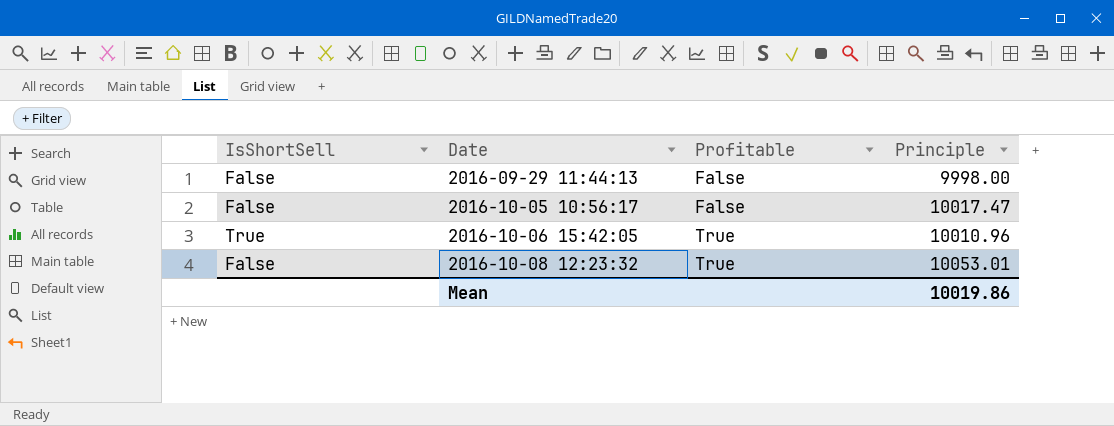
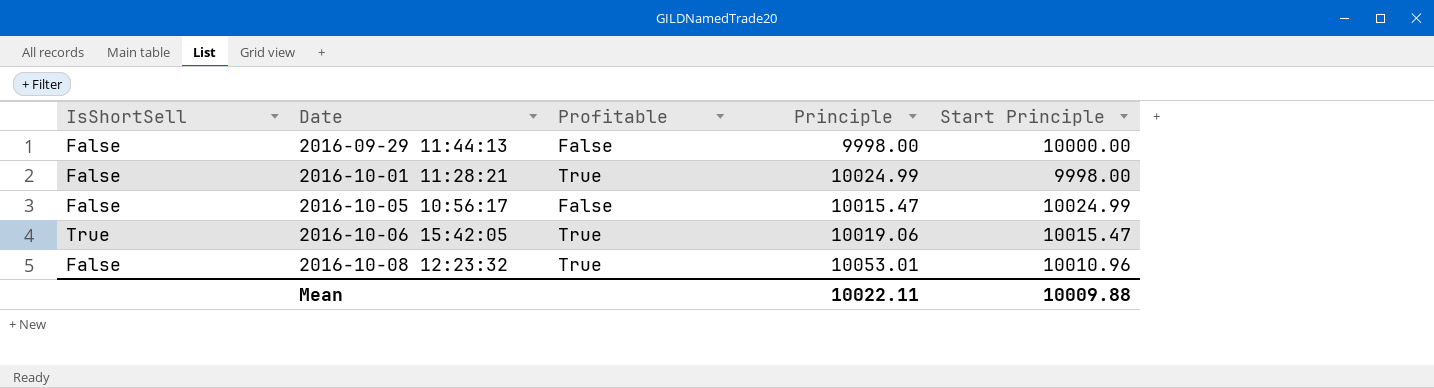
column Start Principle | position: none -> 5
row 2016-10-01 11:28:21: none -> False | True | 10024.99 | 9998.00
2016-10-05 10:56:17 | Principle: 10017.47 -> 10015.47
2016-10-06 15:42:05 | Principle: 10010.96 -> 10019.06
Mean | Principle: 10019.86 -> 10022.11

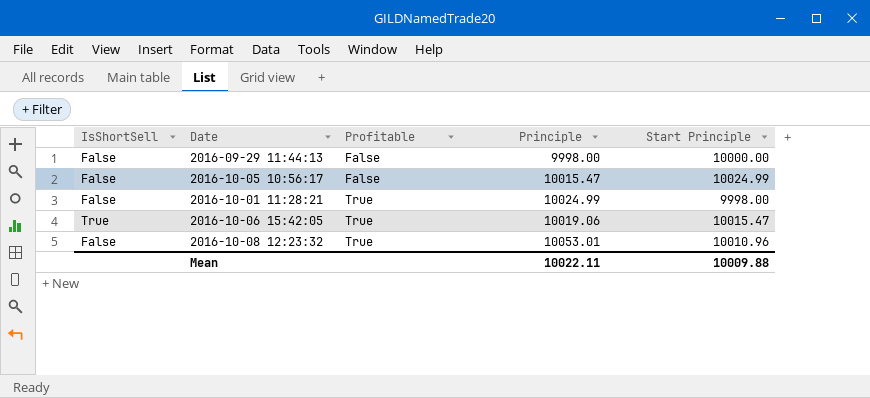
row order: Date ascending -> Profitable ascending

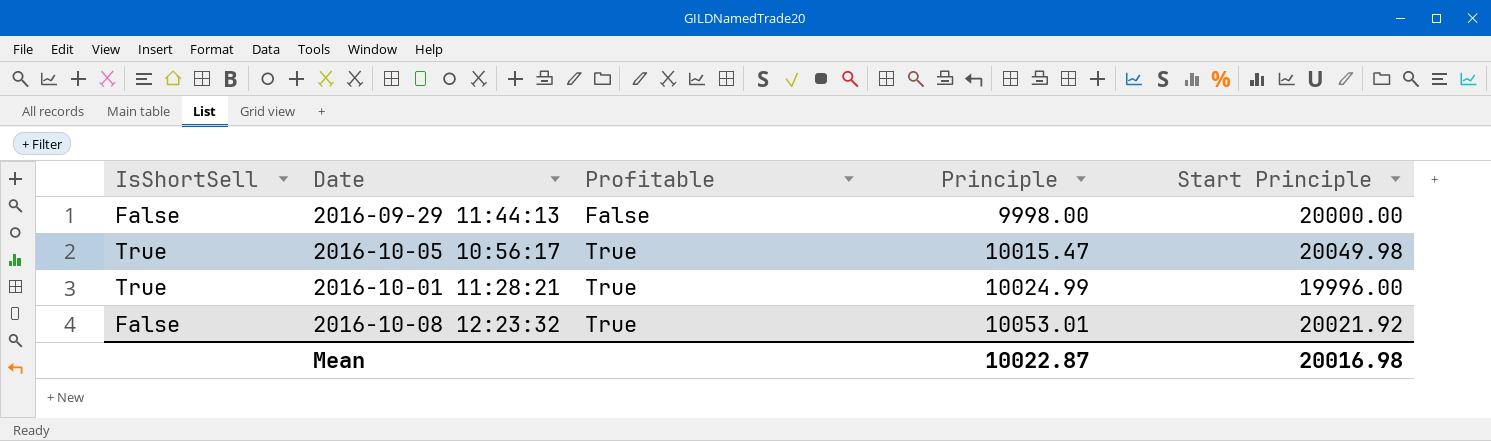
row 2016-10-06 15:42:05: True | True | 10019.06 | 10015.47 -> none
2016-09-29 11:44:13 | Start Principle: 10000.00 -> 20000.00
2016-10-05 10:56:17 | IsShortSell: False -> True
2016-10-05 10:56:17 | Profitable: False -> True
2016-10-05 10:56:17 | Start Principle: 10024.99 -> 20049.98
2016-10-01 11:28:21 | IsShortSell: False -> True
2016-10-01 11:28:21 | Start Principle: 9998.00 -> 19996.00
2016-10-08 12:23:32 | Start Principle: 10010.96 -> 20021.92
Mean | Principle: 10022.11 -> 10022.87
Mean | Start Principle: 10009.88 -> 20016.98

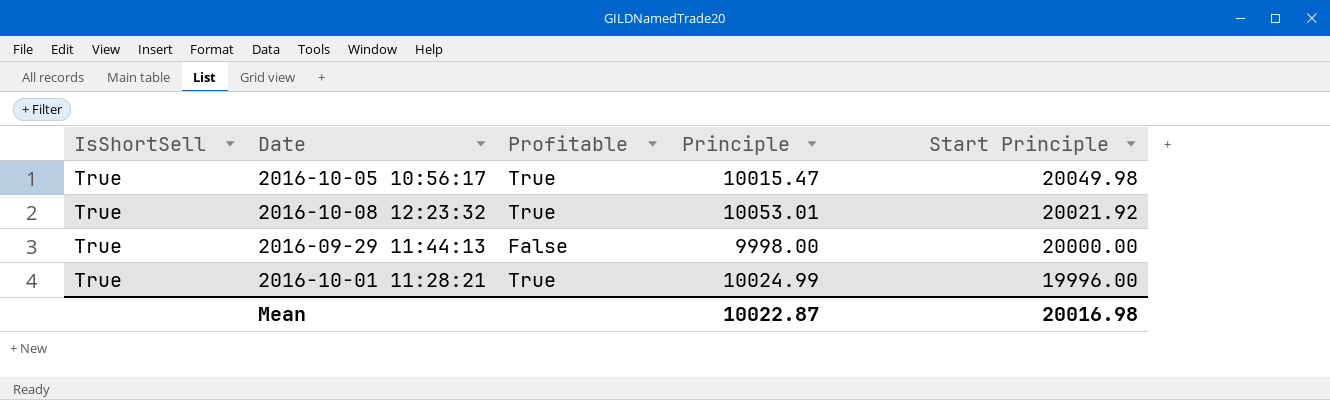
row order: Profitable ascending -> Start Principle descending
2016-10-08 12:23:32 | IsShortSell: False -> True
2016-09-29 11:44:13 | IsShortSell: False -> True

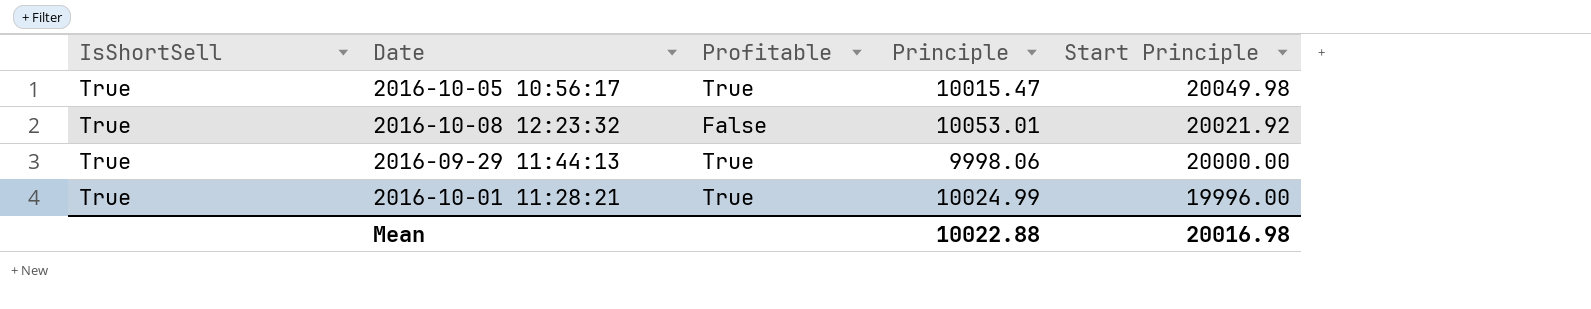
2016-10-08 12:23:32 | Profitable: True -> False
2016-09-29 11:44:13 | Profitable: False -> True
2016-09-29 11:44:13 | Principle: 9998.00 -> 9998.06
Mean | Principle: 10022.87 -> 10022.88

